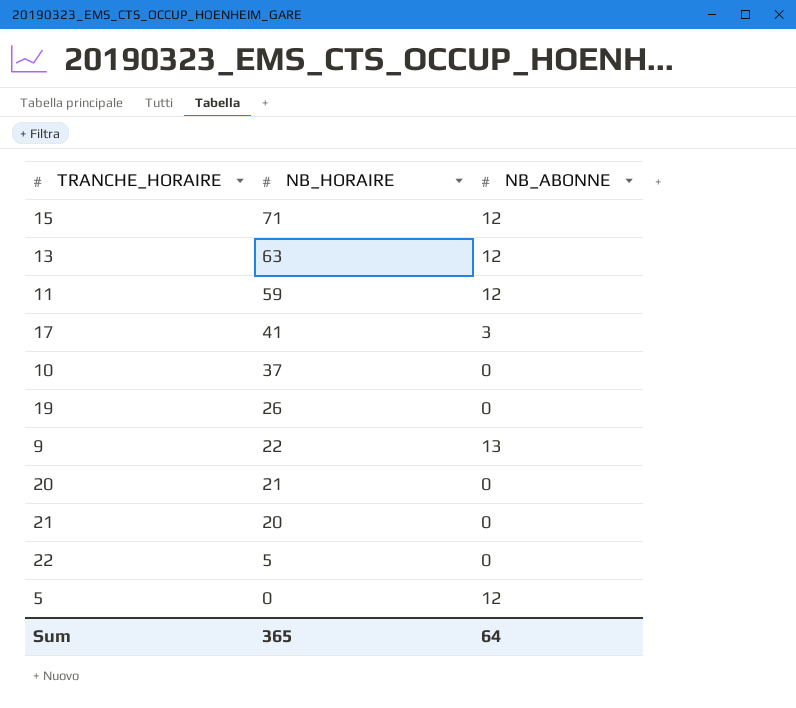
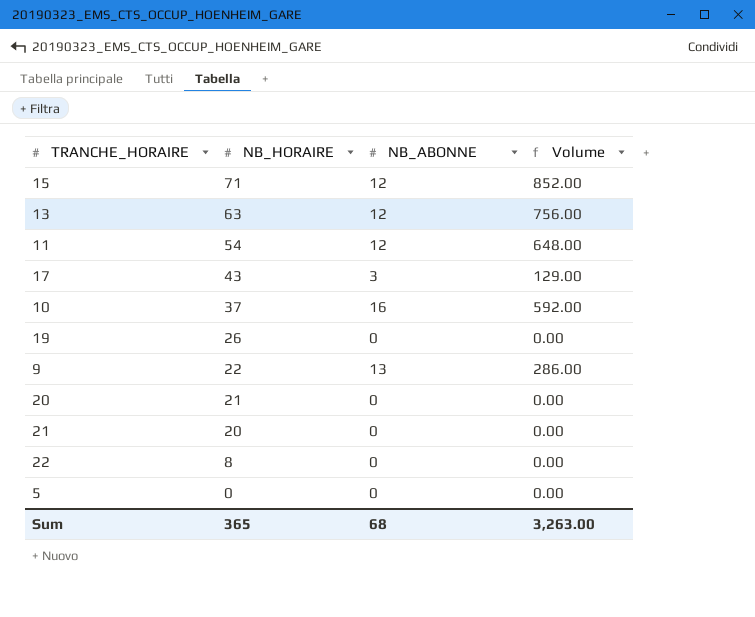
column Volume | formula: none -> [NB_HORAIRE] * [NB_ABONNE]
11 | NB_HORAIRE: 59 -> 54
17 | NB_HORAIRE: 41 -> 43
10 | NB_ABONNE: 0 -> 16
22 | NB_HORAIRE: 5 -> 8
5 | NB_ABONNE: 12 -> 0
Sum | NB_ABONNE: 64 -> 68

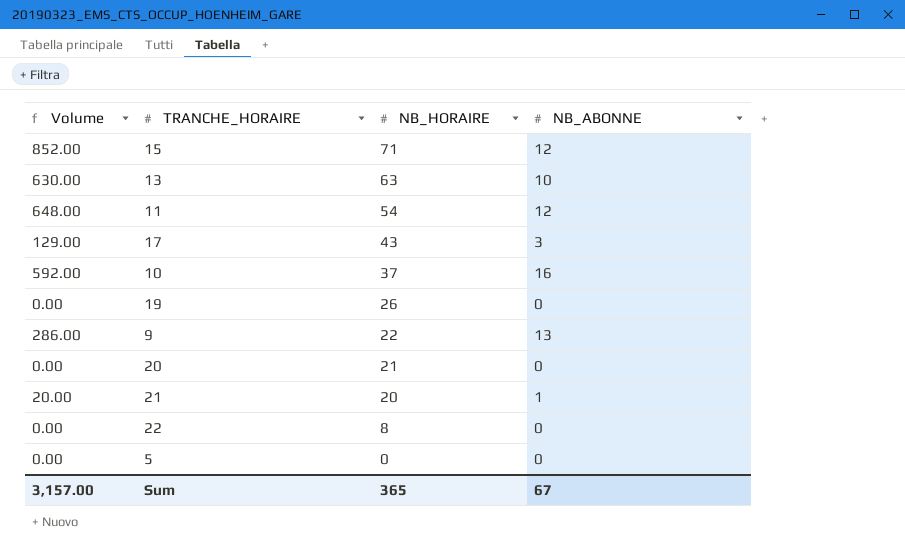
column Volume | position: 4 -> 1
13 | Volume: 756.00 -> 630.00
13 | NB_ABONNE: 12 -> 10
21 | Volume: 0.00 -> 20.00
21 | NB_ABONNE: 0 -> 1
Sum | Volume: 3,263.00 -> 3,157.00
Sum | NB_ABONNE: 68 -> 67

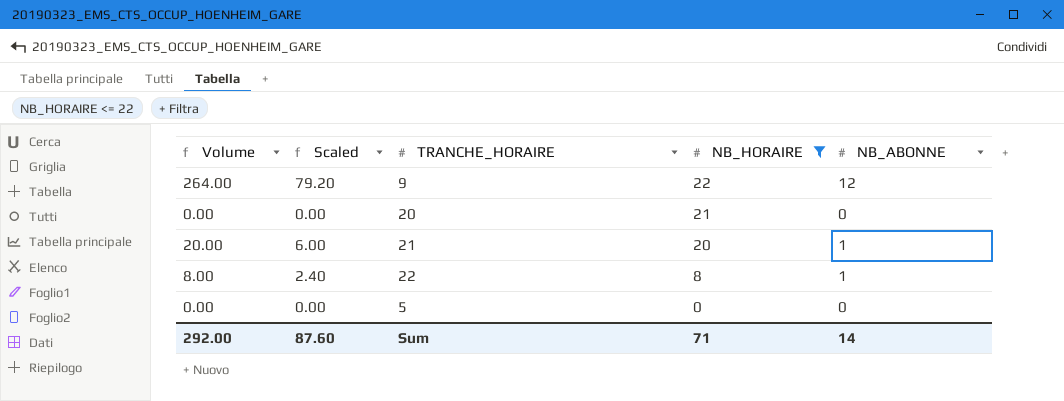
filter: none -> NB_HORAIRE <= 22
column Scaled | formula: none -> [Volume] * 0.3
9 | Volume: 286.00 -> 264.00
9 | NB_ABONNE: 13 -> 12
22 | Volume: 0.00 -> 8.00
22 | NB_ABONNE: 0 -> 1
Sum | Volume: 3,157.00 -> 292.00
Sum | NB_HORAIRE: 365 -> 71
Sum | NB_ABONNE: 67 -> 14

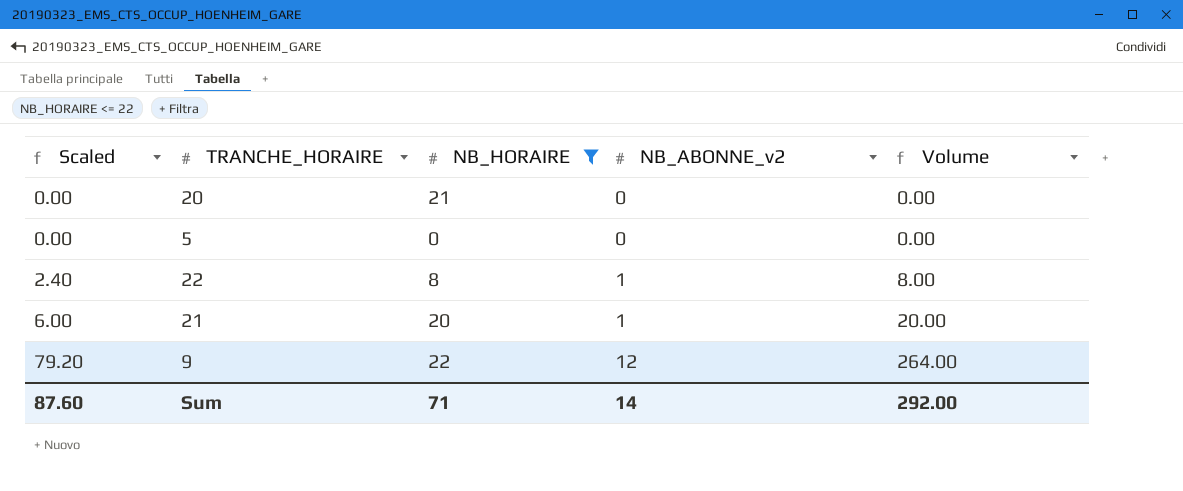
row order: NB_HORAIRE descending -> Scaled ascending
column name: NB_ABONNE -> NB_ABONNE_v2
column Volume | position: 1 -> 5

